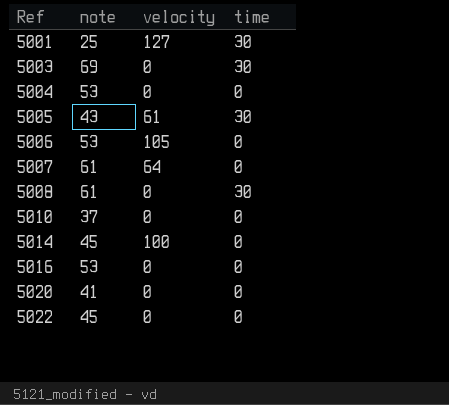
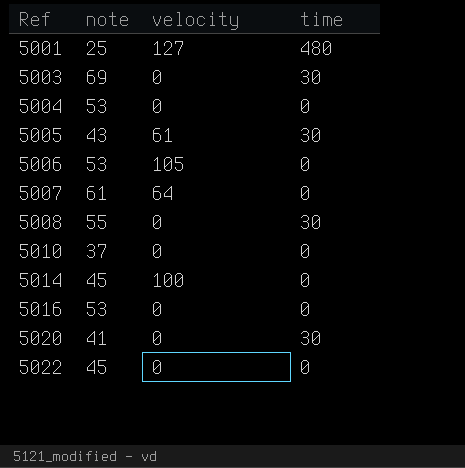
5001 | time: 30 -> 480
5008 | note: 61 -> 55
5020 | time: 0 -> 30

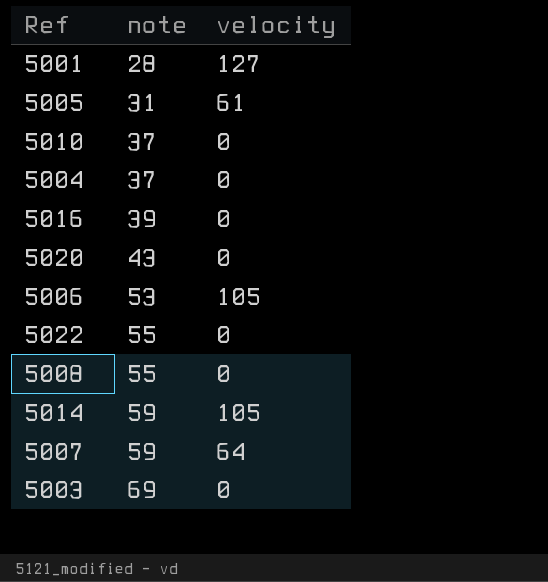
row order: Ref ascending -> note ascending
column time | position: 4 -> none
5001 | note: 25 -> 28
5005 | note: 43 -> 31
5004 | note: 53 -> 37
5016 | note: 53 -> 39
5020 | note: 41 -> 43
5022 | note: 45 -> 55
5014 | note: 45 -> 59
5014 | velocity: 100 -> 105
5007 | note: 61 -> 59

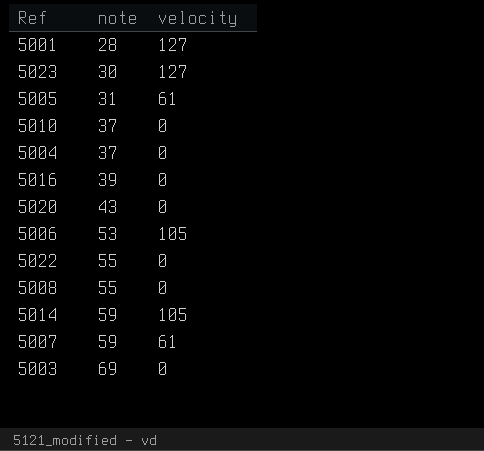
row 5023: none -> 30 | 127
5007 | velocity: 64 -> 61

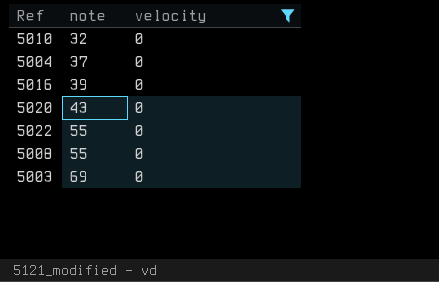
filter: none -> velocity = 0
5010 | note: 37 -> 32

